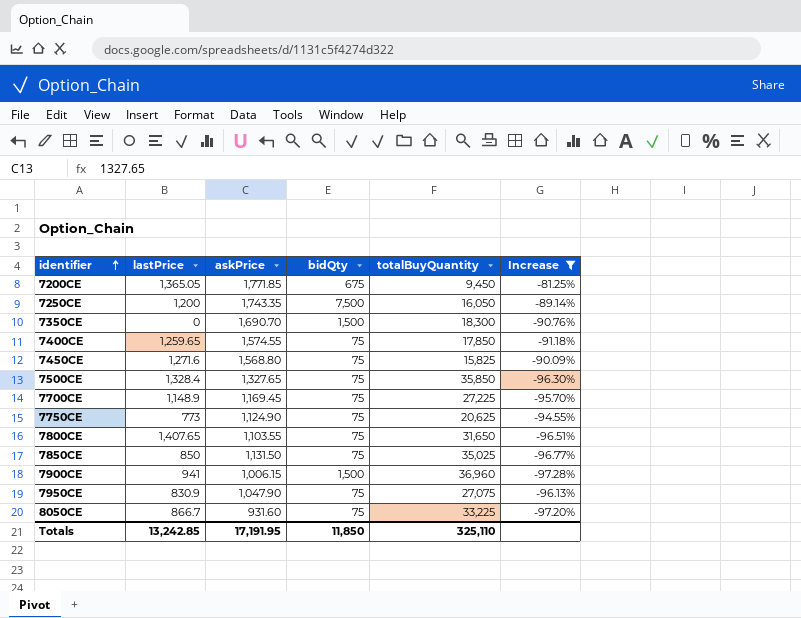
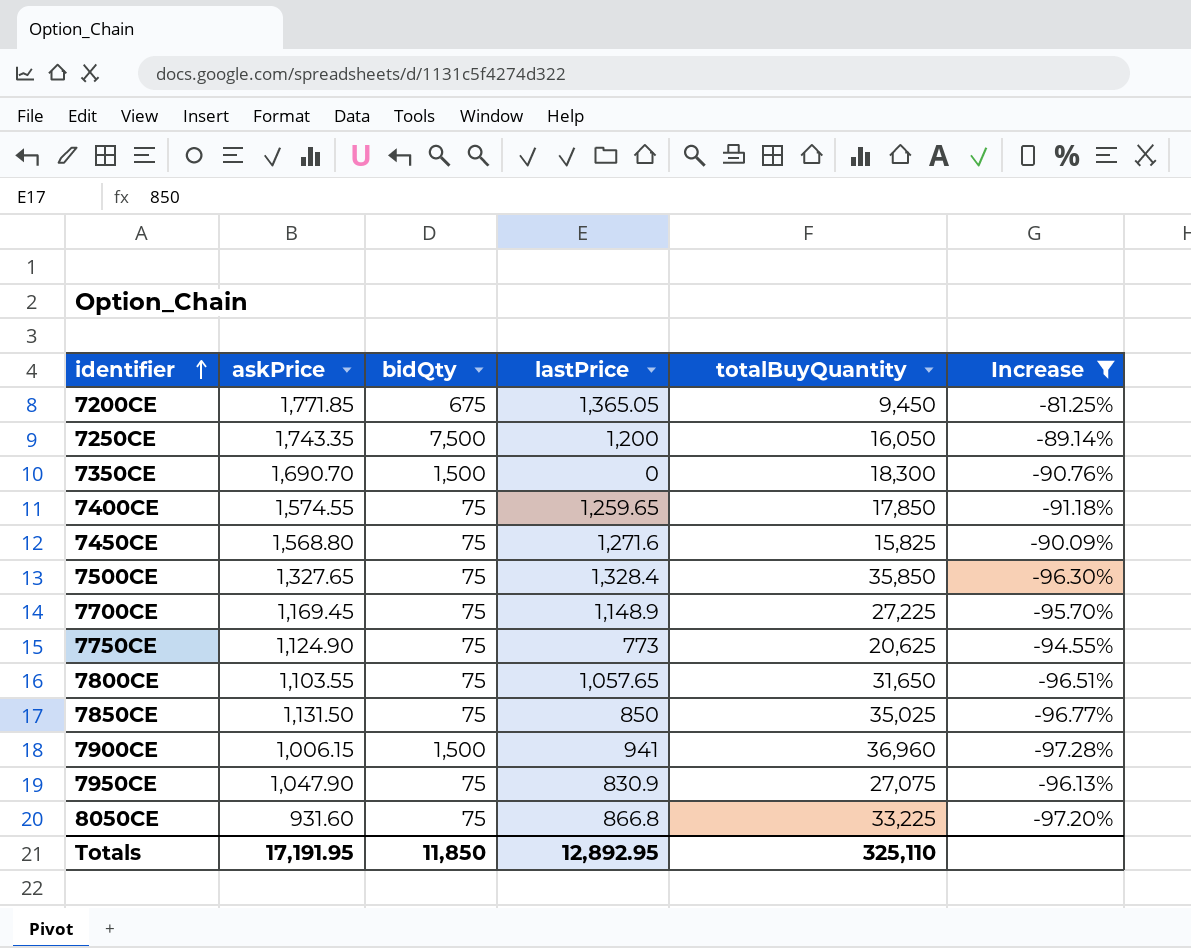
column lastPrice | position: 2 -> 4
7800CE | lastPrice: 1,407.65 -> 1,057.65
8050CE | lastPrice: 866.7 -> 866.8
Totals | lastPrice: 13,242.85 -> 12,892.95

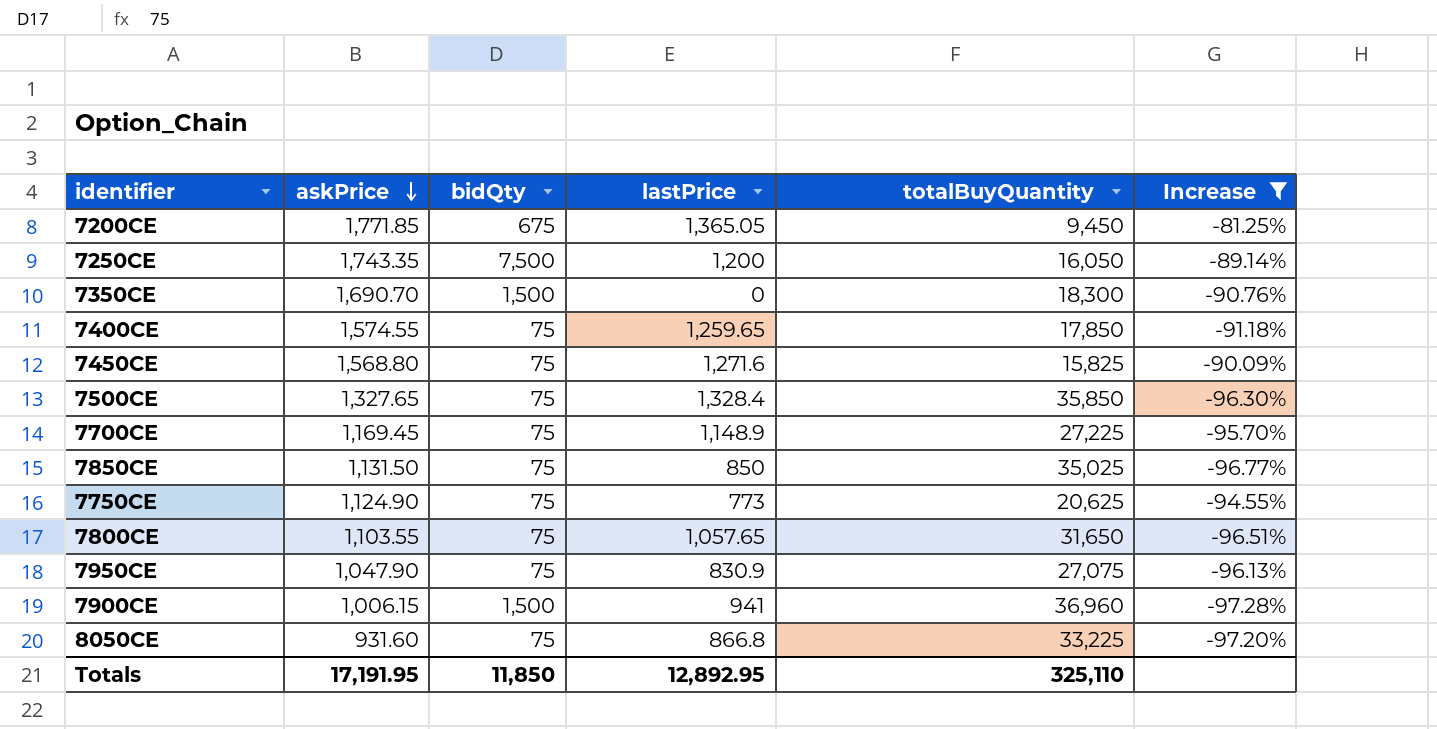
row order: identifier ascending -> askPrice descending

